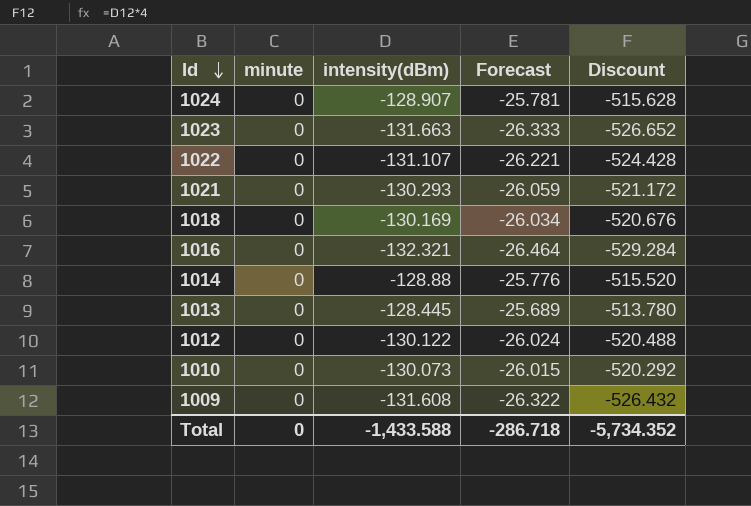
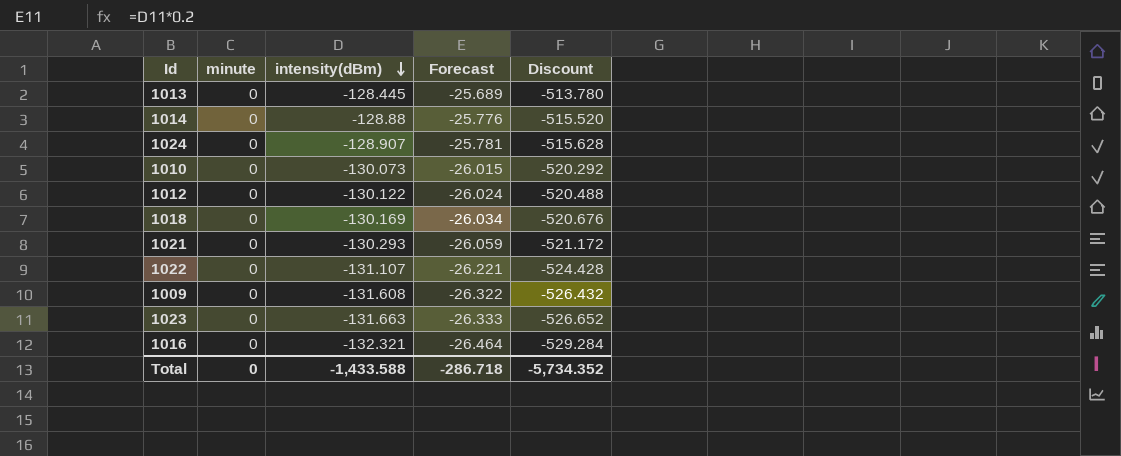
row order: Id descending -> intensity(dBm) descending

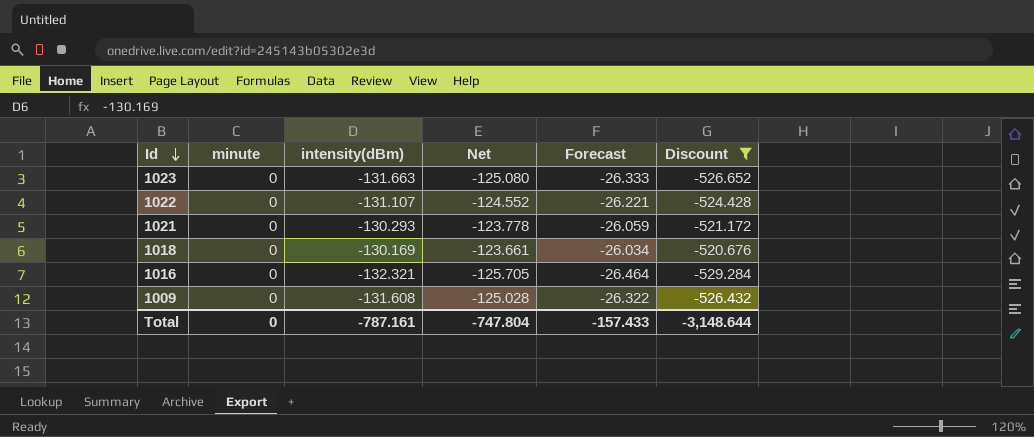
filter: none -> Discount <= -520.676
row order: intensity(dBm) descending -> Id descending
column Net | formula: none -> [intensity(dBm)] * 0.95
Total | intensity(dBm): -1,433.588 -> -787.161
Total | Forecast: -286.718 -> -157.433
Total | Discount: -5,734.352 -> -3,148.644

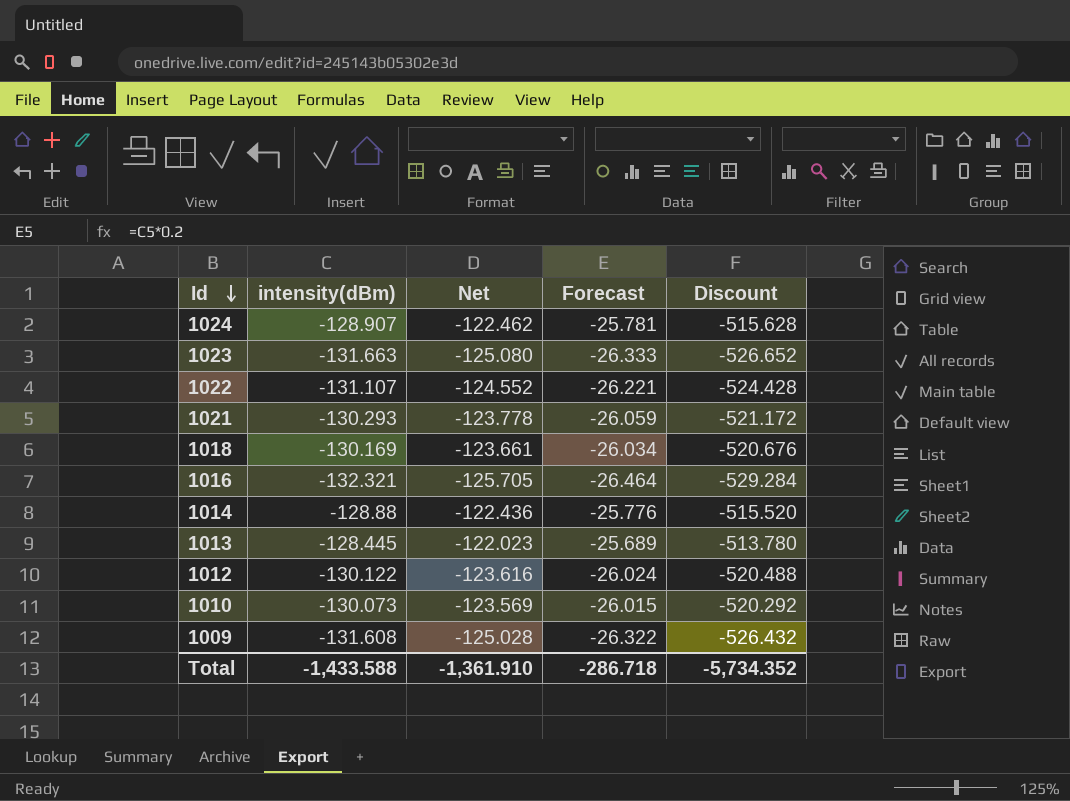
filter: Discount <= -520.676 -> none
column minute | position: 2 -> none
Total | intensity(dBm): -787.161 -> -1,433.588
Total | Net: -747.804 -> -1,361.910
Total | Forecast: -157.433 -> -286.718
Total | Discount: -3,148.644 -> -5,734.352

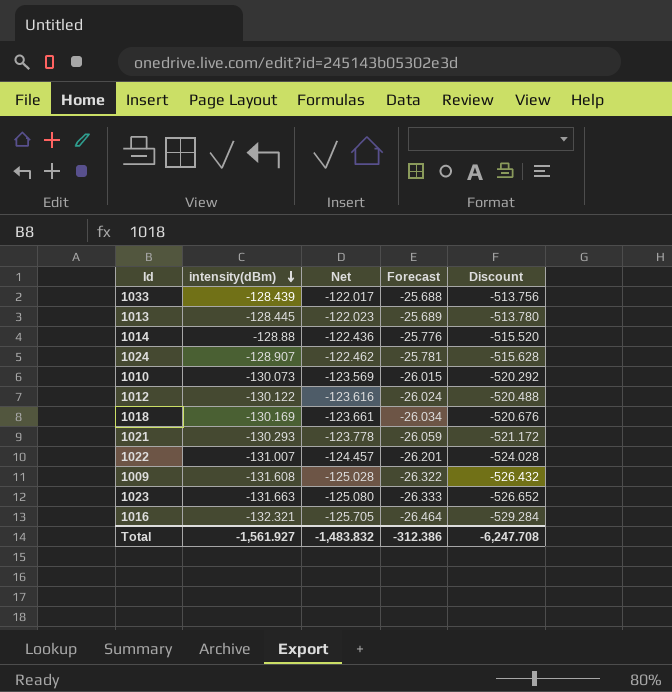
row order: Id descending -> intensity(dBm) descending
row 1033: none -> -128.439 | -122.017 | -25.688 | -513.756
1022 | intensity(dBm): -131.107 -> -131.007
1022 | Net: -124.552 -> -124.457
1022 | Forecast: -26.221 -> -26.201
1022 | Discount: -524.428 -> -524.028
Total | intensity(dBm): -1,433.588 -> -1,561.927
Total | Net: -1,361.910 -> -1,483.832
Total | Forecast: -286.718 -> -312.386
Total | Discount: -5,734.352 -> -6,247.708

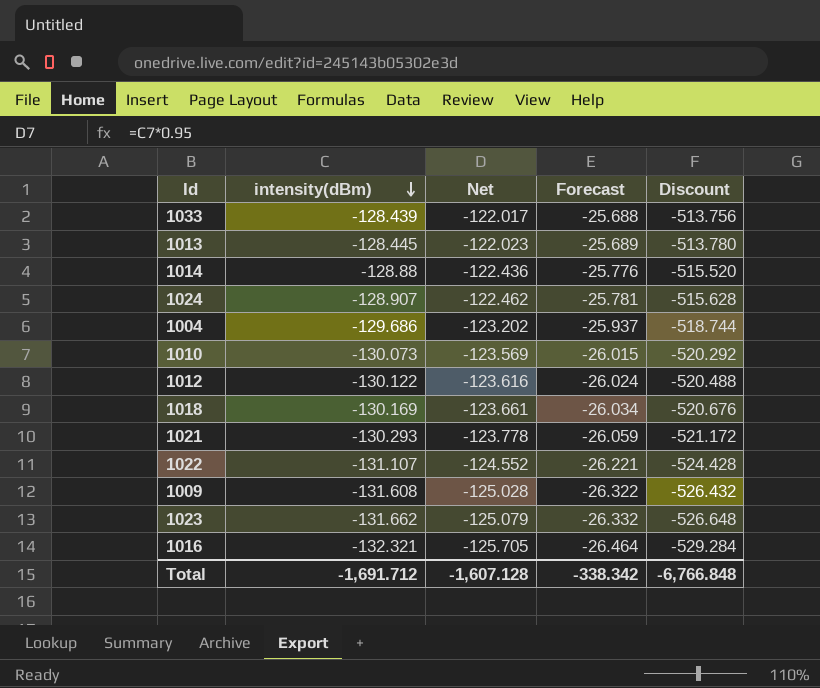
row 1004: none -> -129.686 | -123.202 | -25.937 | -518.744
1022 | intensity(dBm): -131.007 -> -131.107
1022 | Net: -124.457 -> -124.552
1022 | Forecast: -26.201 -> -26.221
1022 | Discount: -524.028 -> -524.428
1023 | intensity(dBm): -131.663 -> -131.662
1023 | Net: -125.080 -> -125.079
1023 | Forecast: -26.333 -> -26.332
1023 | Discount: -526.652 -> -526.648
Total | intensity(dBm): -1,561.927 -> -1,691.712
Total | Net: -1,483.832 -> -1,607.128
Total | Forecast: -312.386 -> -338.342
Total | Discount: -6,247.708 -> -6,766.848

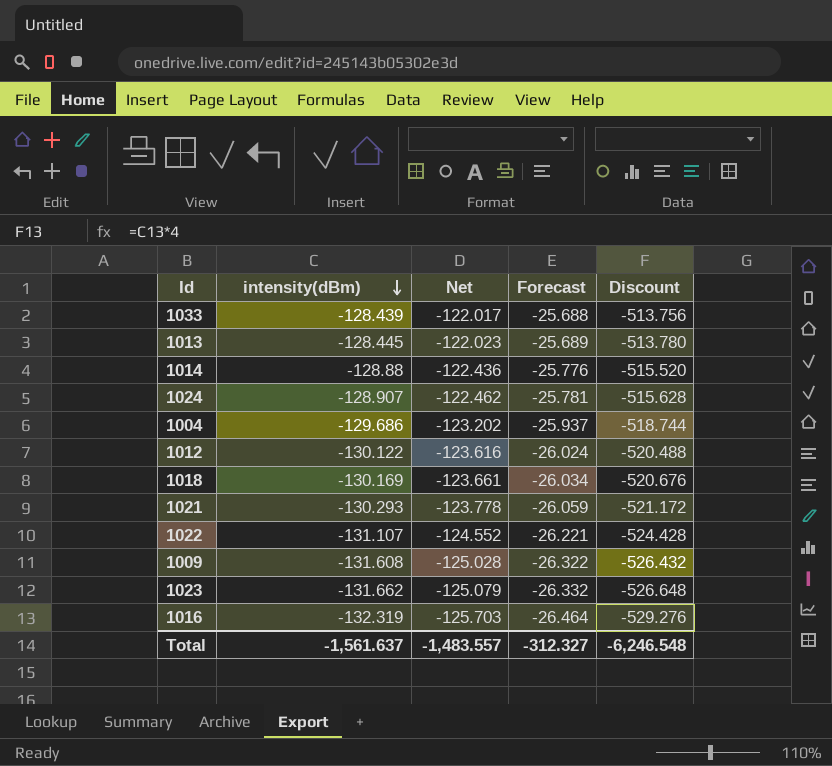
row 1010: -130.073 | -123.569 | -26.015 | -520.292 -> none
1016 | intensity(dBm): -132.321 -> -132.319
1016 | Net: -125.705 -> -125.703
1016 | Discount: -529.284 -> -529.276
Total | intensity(dBm): -1,691.712 -> -1,561.637
Total | Net: -1,607.128 -> -1,483.557
Total | Forecast: -338.342 -> -312.327
Total | Discount: -6,766.848 -> -6,246.548

